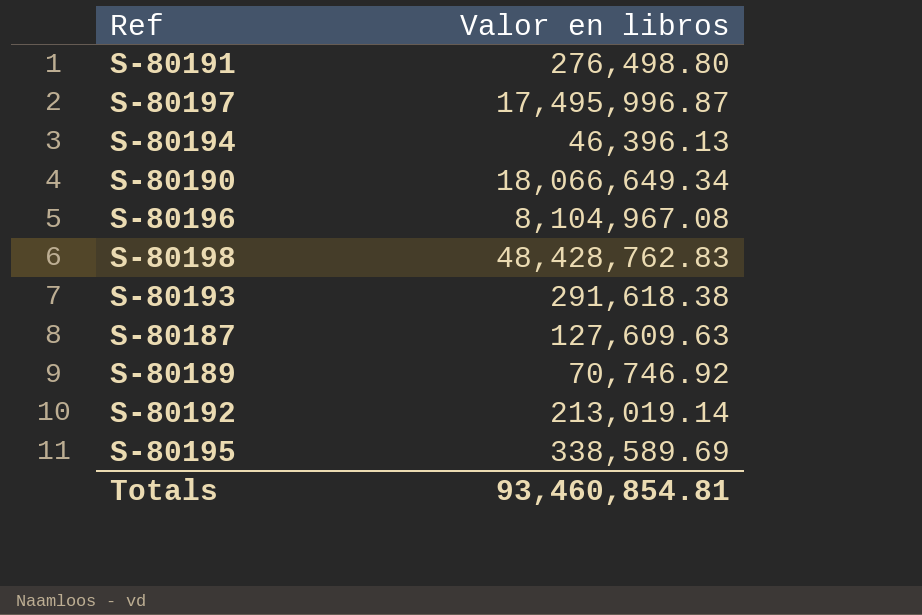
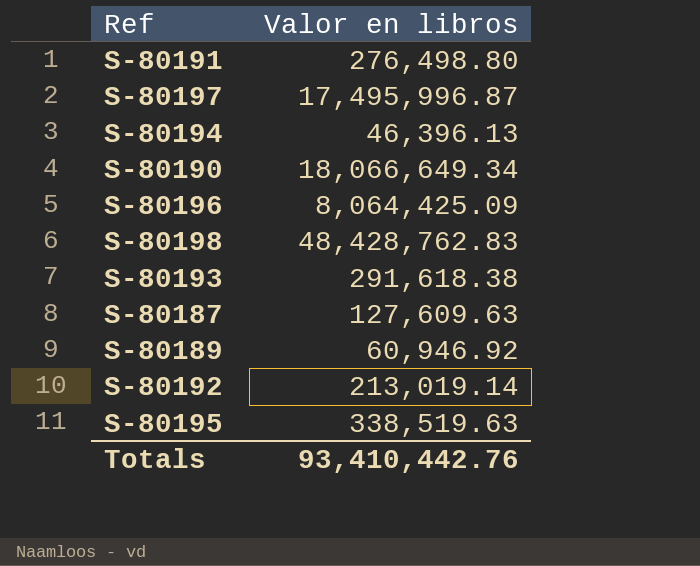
S-80196 | Valor en libros: 8,104,967.08 -> 8,064,425.09
S-80189 | Valor en libros: 70,746.92 -> 60,946.92
S-80195 | Valor en libros: 338,589.69 -> 338,519.63
Totals | Valor en libros: 93,460,854.81 -> 93,410,442.76

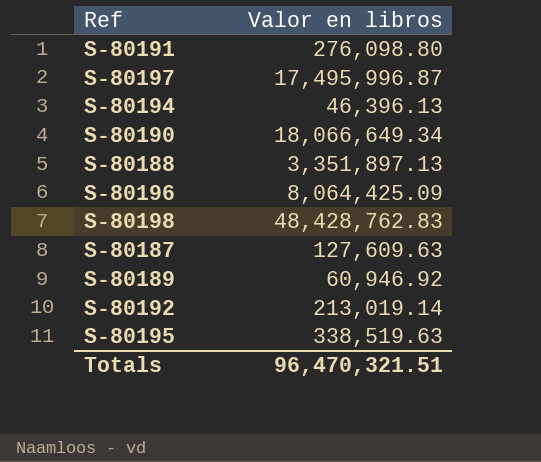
row S-80193: 291,618.38 -> none
S-80191 | Valor en libros: 276,498.80 -> 276,098.80
row S-80188: none -> 3,351,897.13
Totals | Valor en libros: 93,410,442.76 -> 96,470,321.51

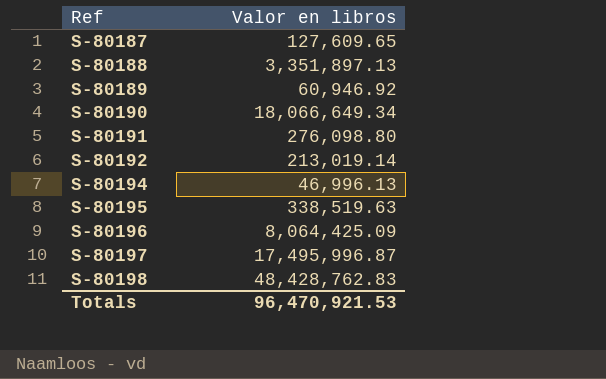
row order: none -> Ref ascending
S-80187 | Valor en libros: 127,609.63 -> 127,609.65
S-80194 | Valor en libros: 46,396.13 -> 46,996.13
Totals | Valor en libros: 96,470,321.51 -> 96,470,921.53

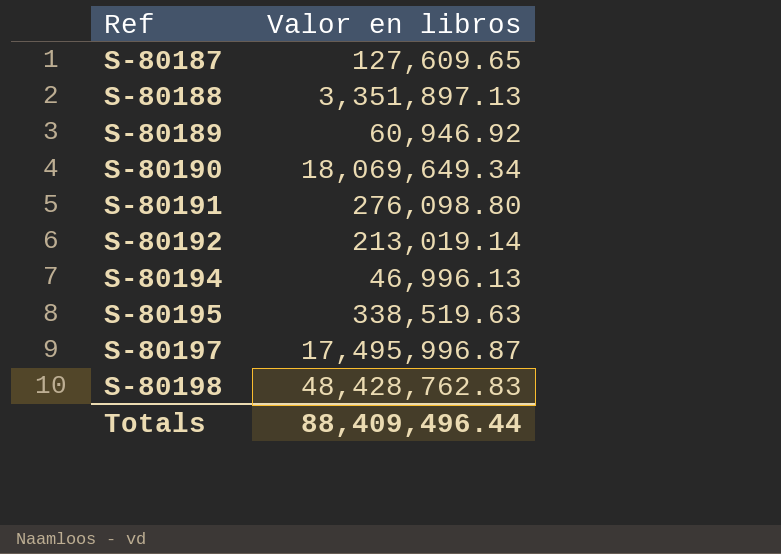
row S-80196: 8,064,425.09 -> none
S-80190 | Valor en libros: 18,066,649.34 -> 18,069,649.34
Totals | Valor en libros: 96,470,921.53 -> 88,409,496.44

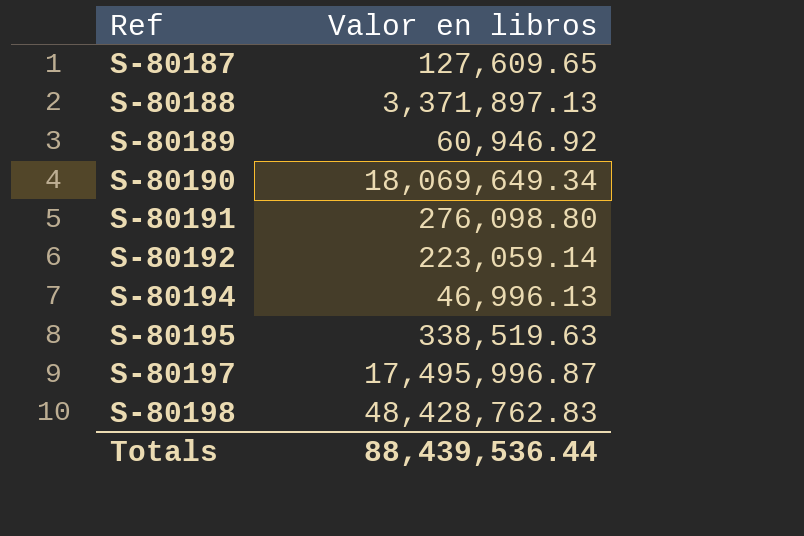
S-80188 | Valor en libros: 3,351,897.13 -> 3,371,897.13
S-80192 | Valor en libros: 213,019.14 -> 223,059.14
Totals | Valor en libros: 88,409,496.44 -> 88,439,536.44

